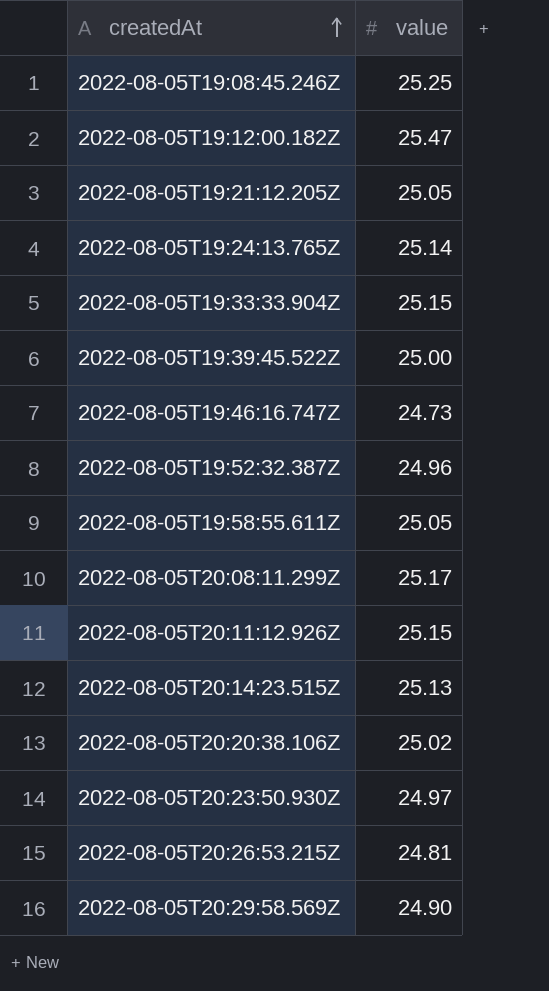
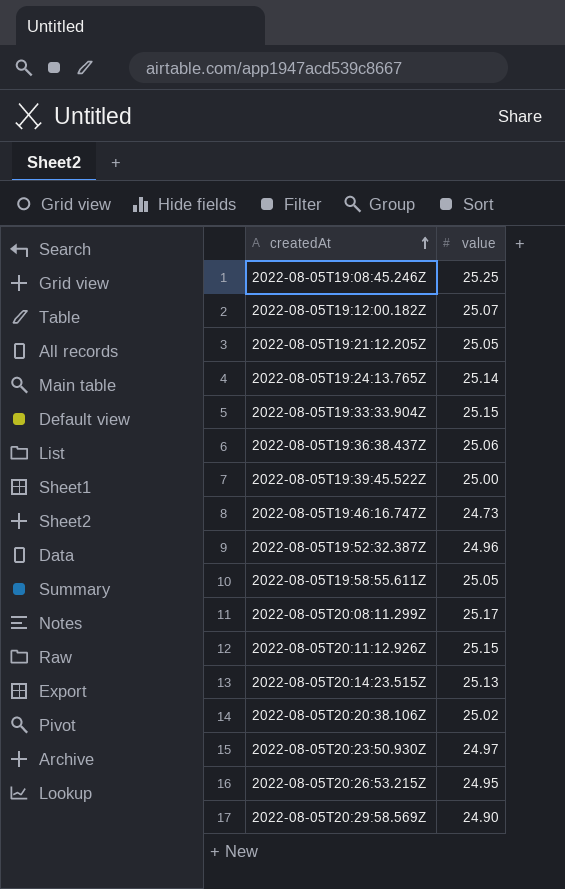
2022-08-05T19:12:00.182Z | value: 25.47 -> 25.07
row 2022-08-05T19:36:38.437Z: none -> 25.06
2022-08-05T20:26:53.215Z | value: 24.81 -> 24.95

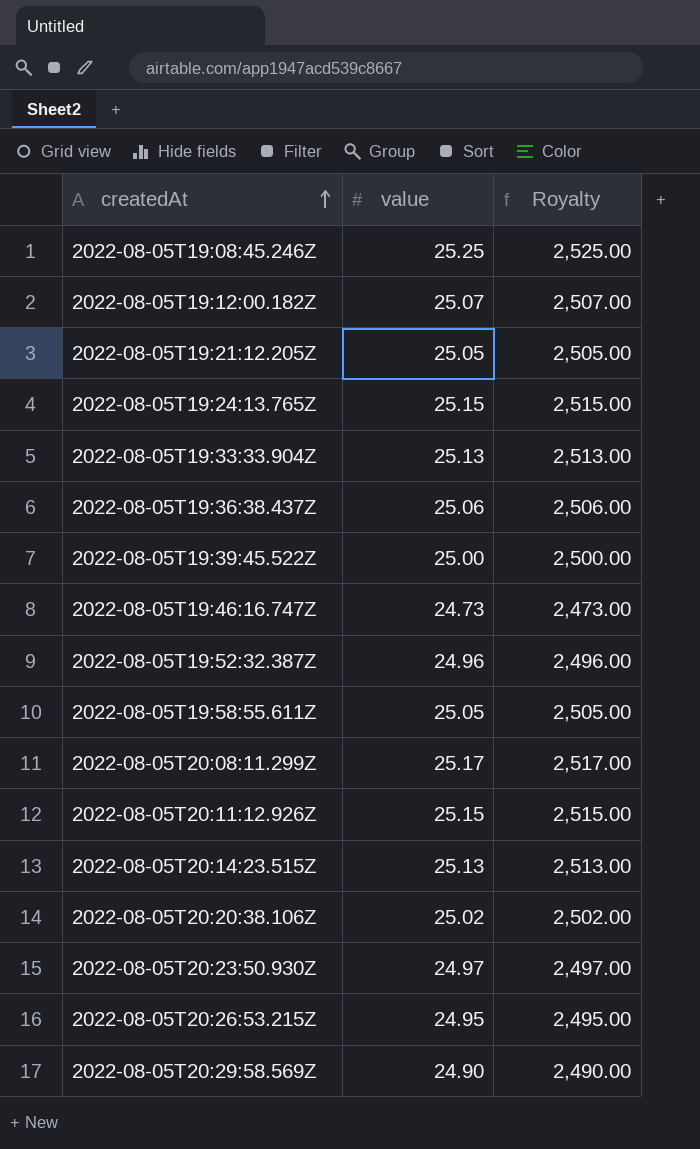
column Royalty | formula: none -> [value] * 100
2022-08-05T19:24:13.765Z | value: 25.14 -> 25.15
2022-08-05T19:33:33.904Z | value: 25.15 -> 25.13

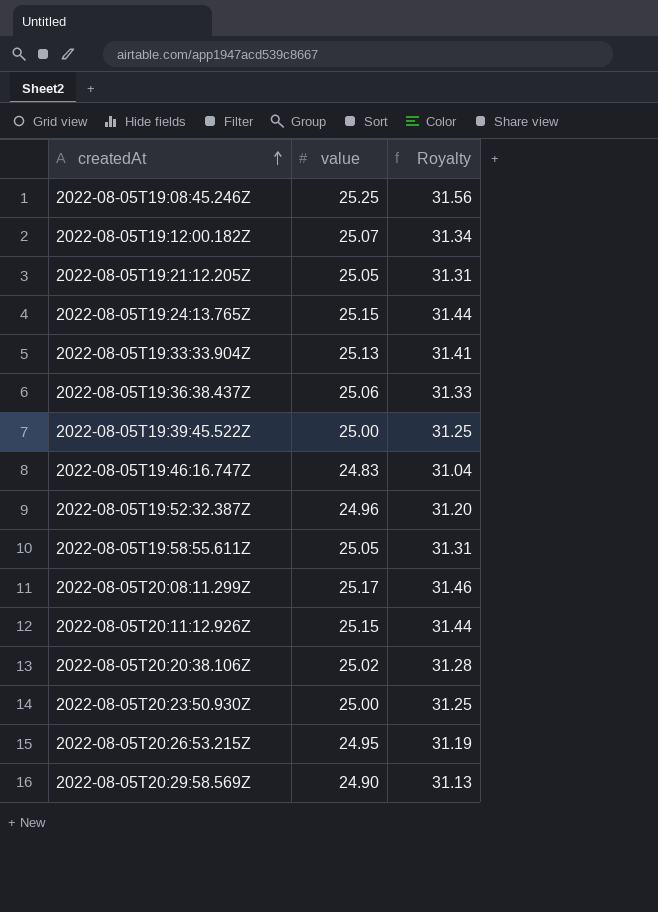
column Royalty | formula: [value] * 100 -> [value] * 1.25
row 2022-08-05T20:14:23.515Z: 25.13 | 2,513.00 -> none
2022-08-05T19:46:16.747Z | value: 24.73 -> 24.83
2022-08-05T20:23:50.930Z | value: 24.97 -> 25.00

